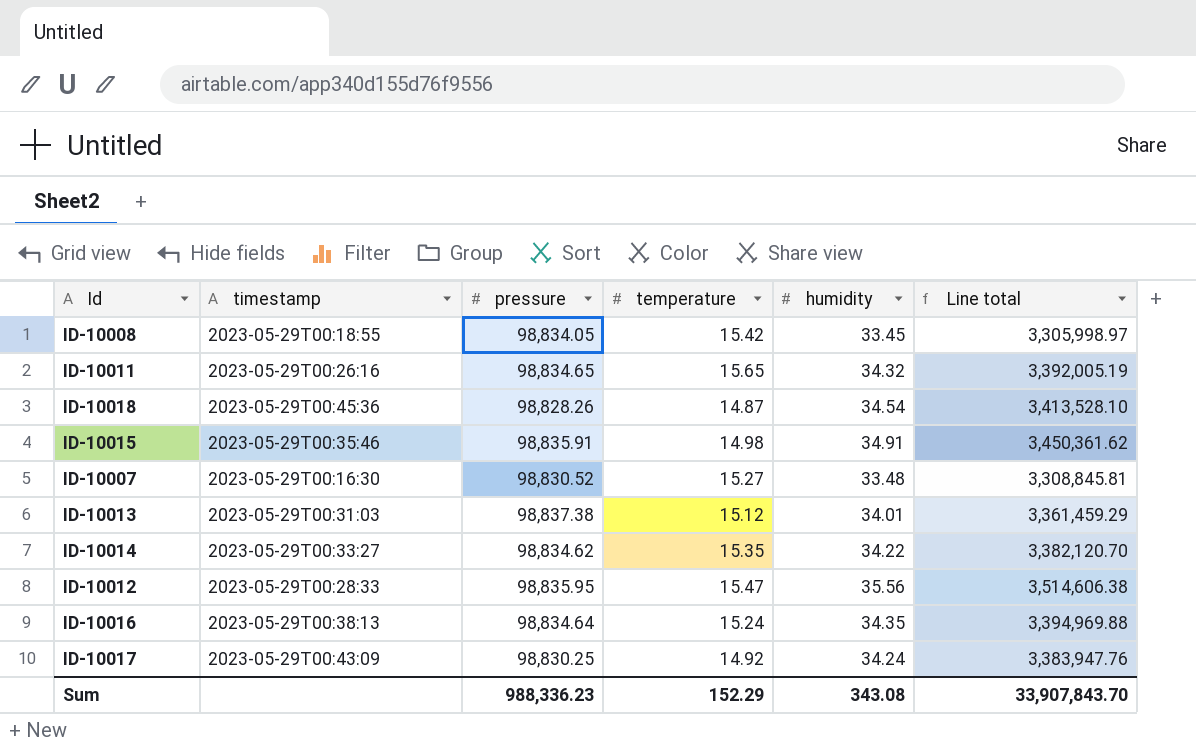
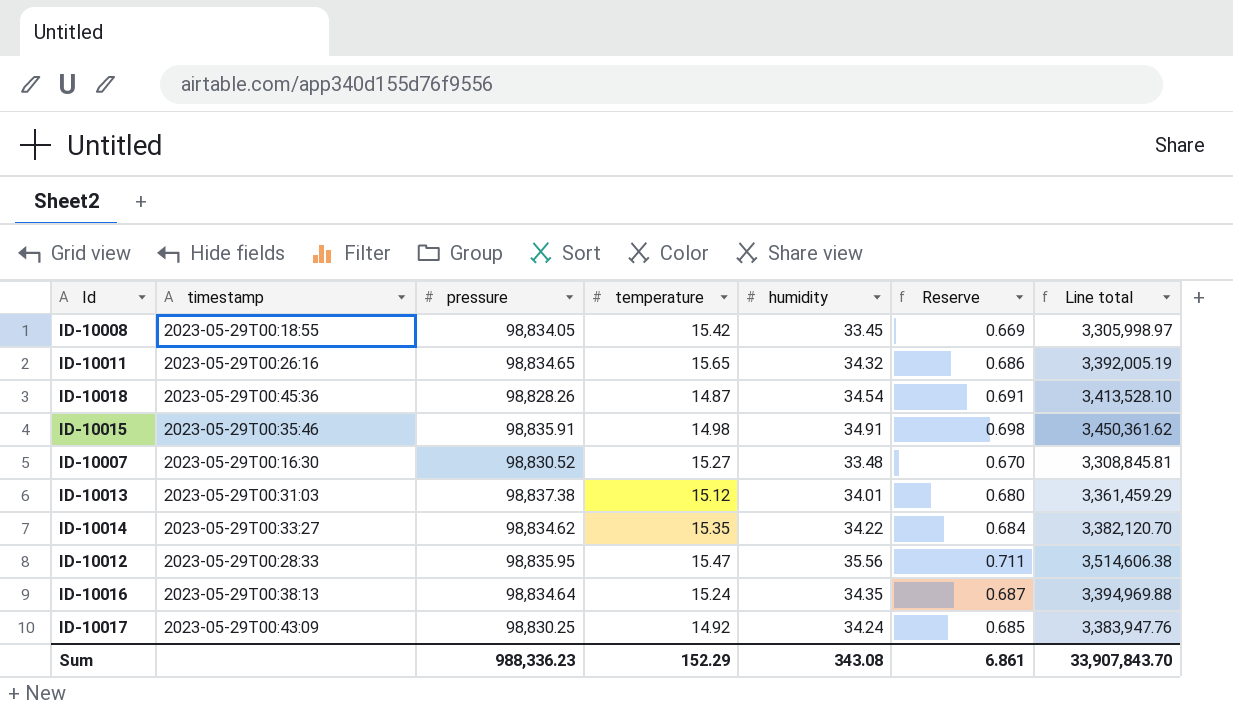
column Reserve | formula: none -> [humidity] * 0.02

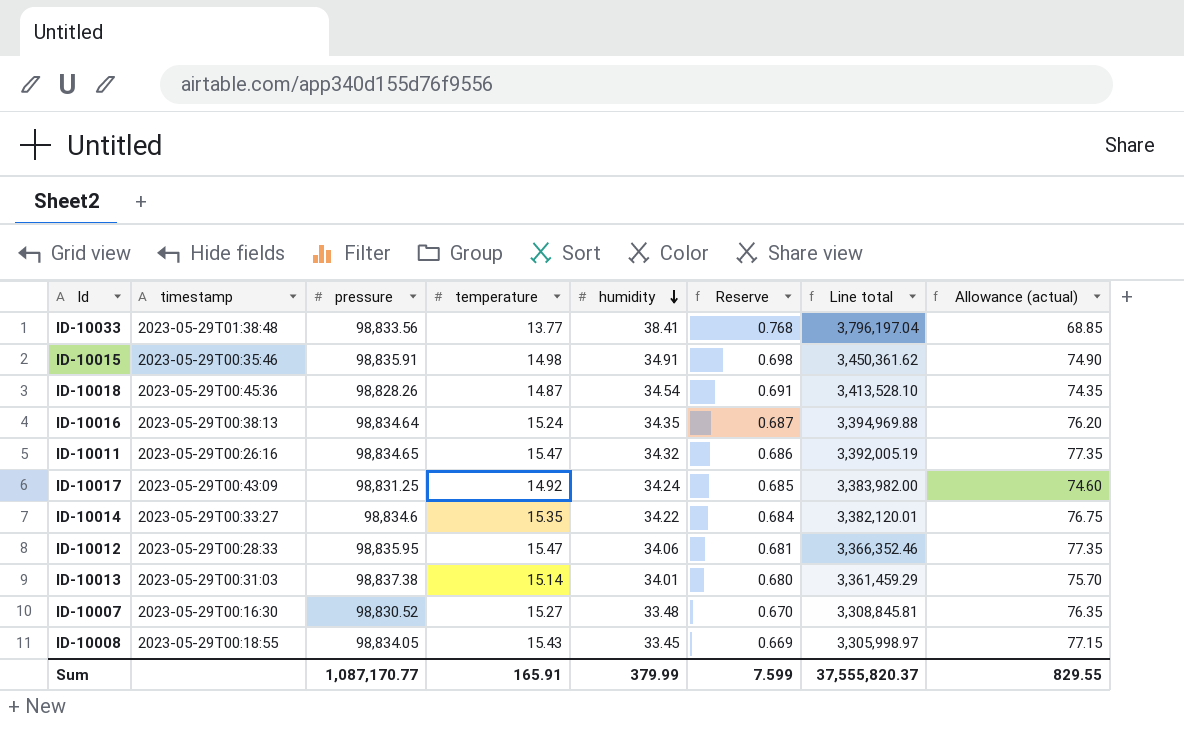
row order: none -> humidity descending
column Allowance (actual) | formula: none -> [temperature] * 5
row ID-10033: none -> 2023-05-29T01:38:48 | 98,833.56 | 13.77 | 38.41 | 0.768 | 3,796,197.04 | 68.85
ID-10011 | temperature: 15.65 -> 15.47
ID-10017 | pressure: 98,830.25 -> 98,831.25
ID-10017 | Line total: 3,383,947.76 -> 3,383,982.00
ID-10014 | pressure: 98,834.62 -> 98,834.6
ID-10014 | Line total: 3,382,120.70 -> 3,382,120.01
ID-10012 | humidity: 35.56 -> 34.06
ID-10012 | Reserve: 0.711 -> 0.681
ID-10012 | Line total: 3,514,606.38 -> 3,366,352.46
ID-10013 | temperature: 15.12 -> 15.14
ID-10008 | temperature: 15.42 -> 15.43
Sum | pressure: 988,336.23 -> 1,087,170.77
Sum | temperature: 152.29 -> 165.91
Sum | humidity: 343.08 -> 379.99
Sum | Reserve: 6.861 -> 7.599
Sum | Line total: 33,907,843.70 -> 37,555,820.37

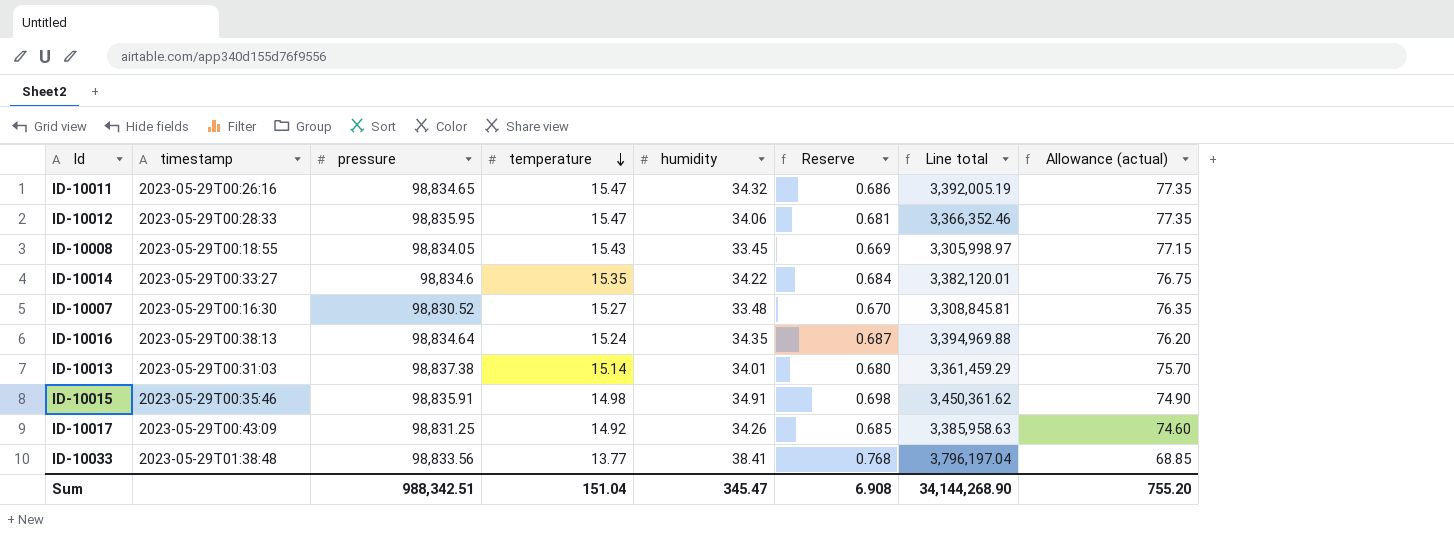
row order: humidity descending -> temperature descending
row ID-10018: 2023-05-29T00:45:36 | 98,828.26 | 14.87 | 34.54 | 0.691 | 3,413,528.10 | 74.35 -> none
ID-10017 | humidity: 34.24 -> 34.26
ID-10017 | Line total: 3,383,982.00 -> 3,385,958.63
Sum | pressure: 1,087,170.77 -> 988,342.51
Sum | temperature: 165.91 -> 151.04
Sum | humidity: 379.99 -> 345.47
Sum | Reserve: 7.599 -> 6.908
Sum | Line total: 37,555,820.37 -> 34,144,268.90
Sum | Allowance (actual): 829.55 -> 755.20

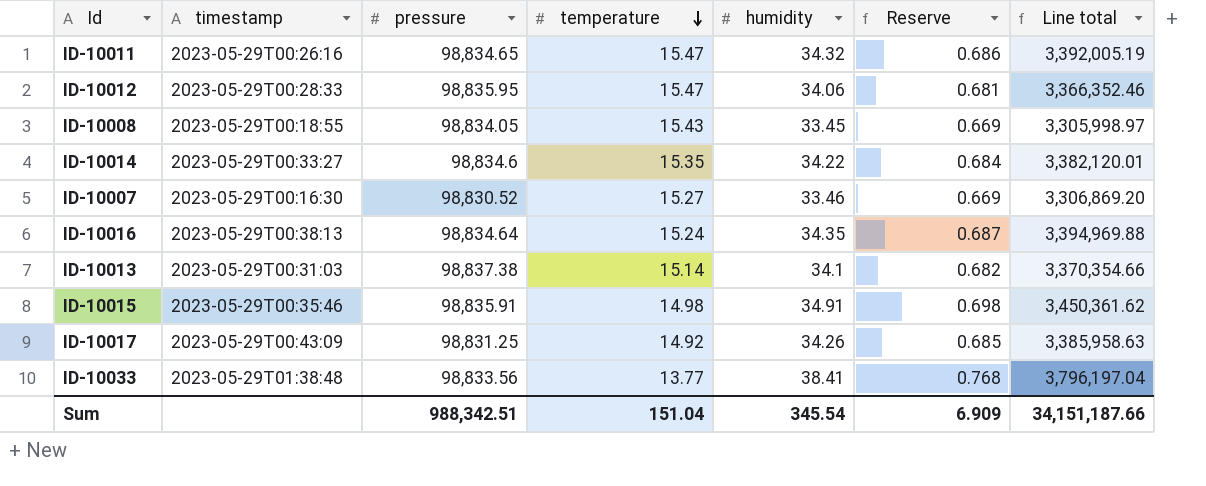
column Allowance (actual) | formula: [temperature] * 5 -> none
ID-10007 | humidity: 33.48 -> 33.46
ID-10007 | Reserve: 0.670 -> 0.669
ID-10007 | Line total: 3,308,845.81 -> 3,306,869.20
ID-10013 | humidity: 34.01 -> 34.1
ID-10013 | Reserve: 0.680 -> 0.682
ID-10013 | Line total: 3,361,459.29 -> 3,370,354.66
Sum | humidity: 345.47 -> 345.54
Sum | Reserve: 6.908 -> 6.909
Sum | Line total: 34,144,268.90 -> 34,151,187.66

